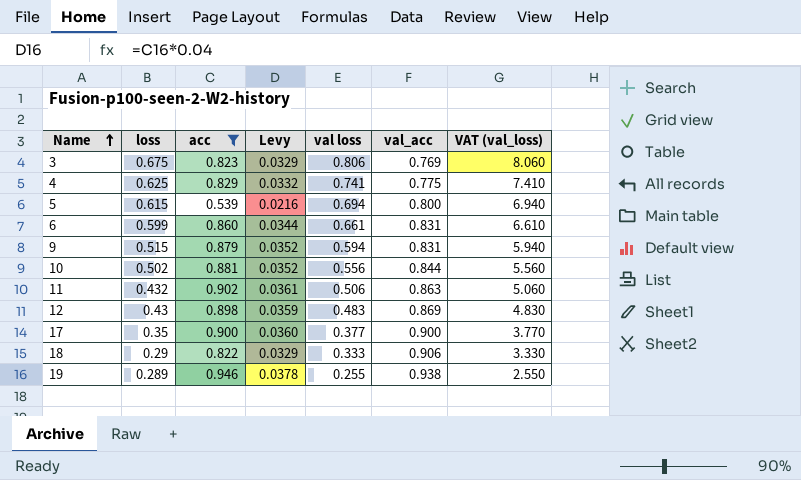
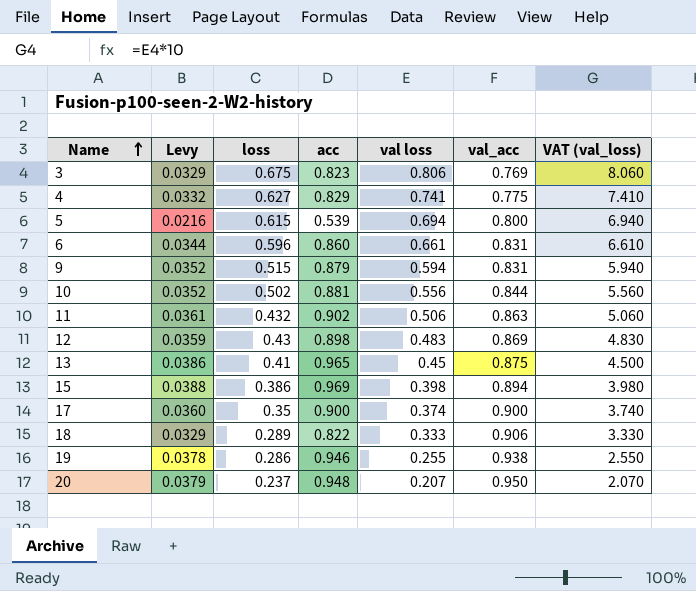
filter: acc <= 0.946 -> none
column Levy | position: 4 -> 2
4 | loss: 0.625 -> 0.627
6 | loss: 0.599 -> 0.596
17 | val loss: 0.377 -> 0.374
17 | VAT (val_loss): 3.770 -> 3.740
18 | loss: 0.29 -> 0.289
19 | loss: 0.289 -> 0.286

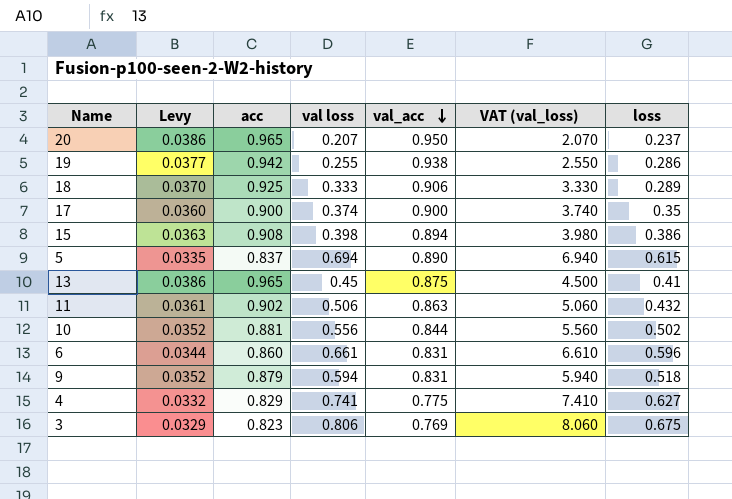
row order: Name ascending -> val_acc descending
column loss | position: 3 -> 7
row 12: 0.0359 | 0.43 | 0.898 | 0.483 | 0.869 | 4.830 -> none
20 | Levy: 0.0379 -> 0.0386
20 | acc: 0.948 -> 0.965
19 | Levy: 0.0378 -> 0.0377
19 | acc: 0.946 -> 0.942
18 | Levy: 0.0329 -> 0.0370
18 | acc: 0.822 -> 0.925
15 | Levy: 0.0388 -> 0.0363
15 | acc: 0.969 -> 0.908
5 | Levy: 0.0216 -> 0.0335
5 | acc: 0.539 -> 0.837
5 | val_acc: 0.800 -> 0.890
9 | loss: 0.515 -> 0.518

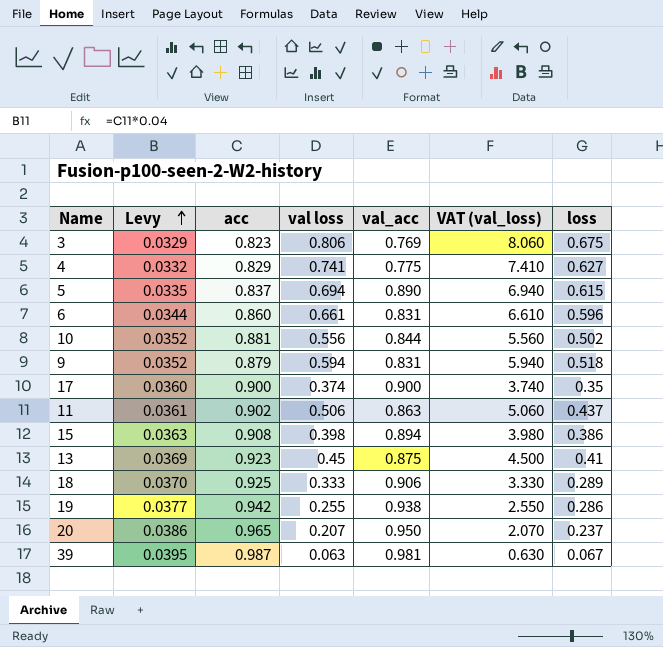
row order: val_acc descending -> Levy ascending
11 | loss: 0.432 -> 0.437
13 | Levy: 0.0386 -> 0.0369
13 | acc: 0.965 -> 0.923
row 39: none -> 0.0395 | 0.987 | 0.063 | 0.981 | 0.630 | 0.067

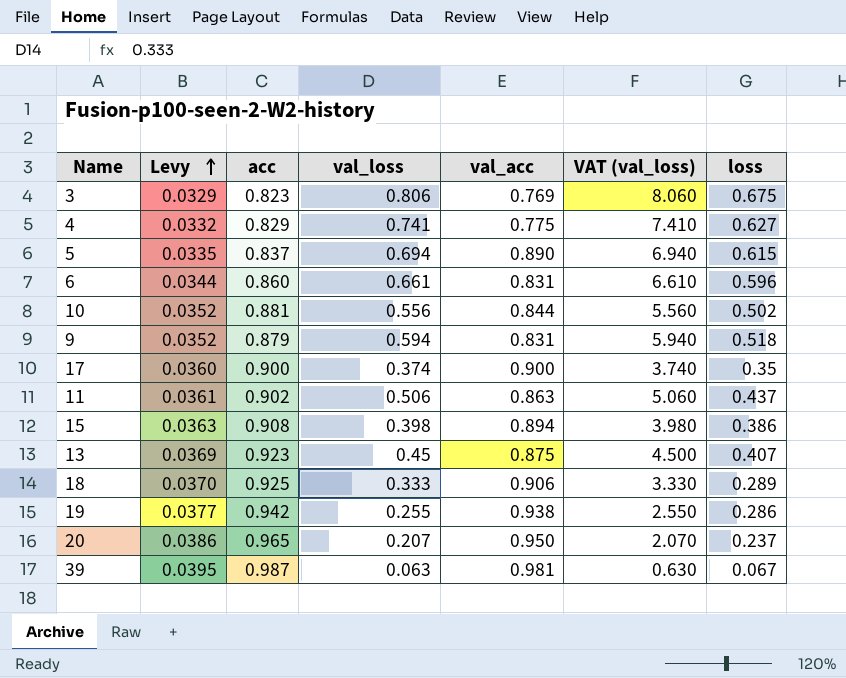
column name: val loss -> val_loss
13 | loss: 0.41 -> 0.407

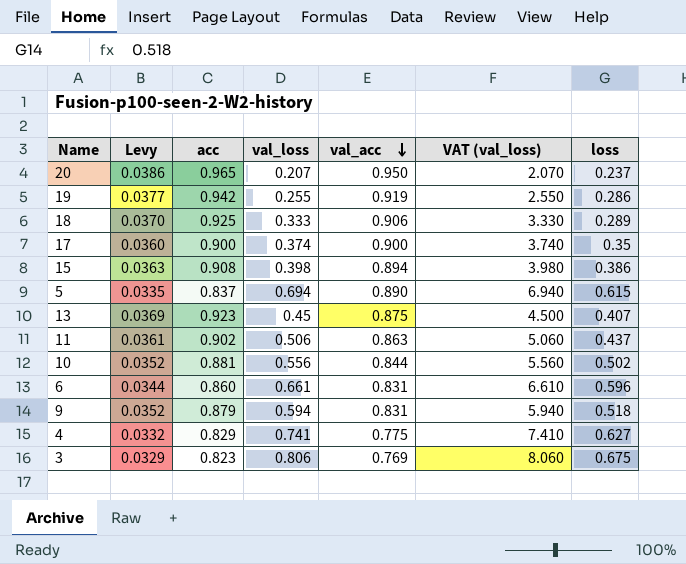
row order: Levy ascending -> val_acc descending
row 39: 0.0395 | 0.987 | 0.063 | 0.981 | 0.630 | 0.067 -> none
19 | val_acc: 0.938 -> 0.919

